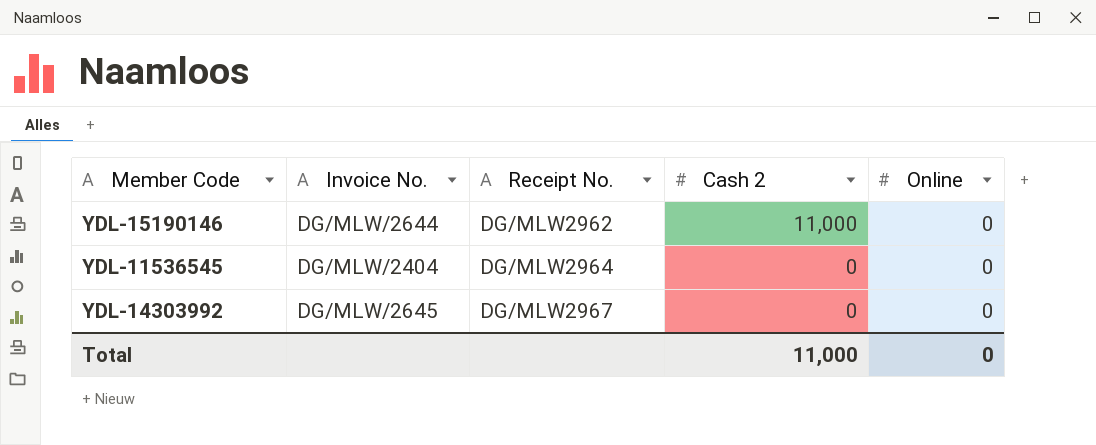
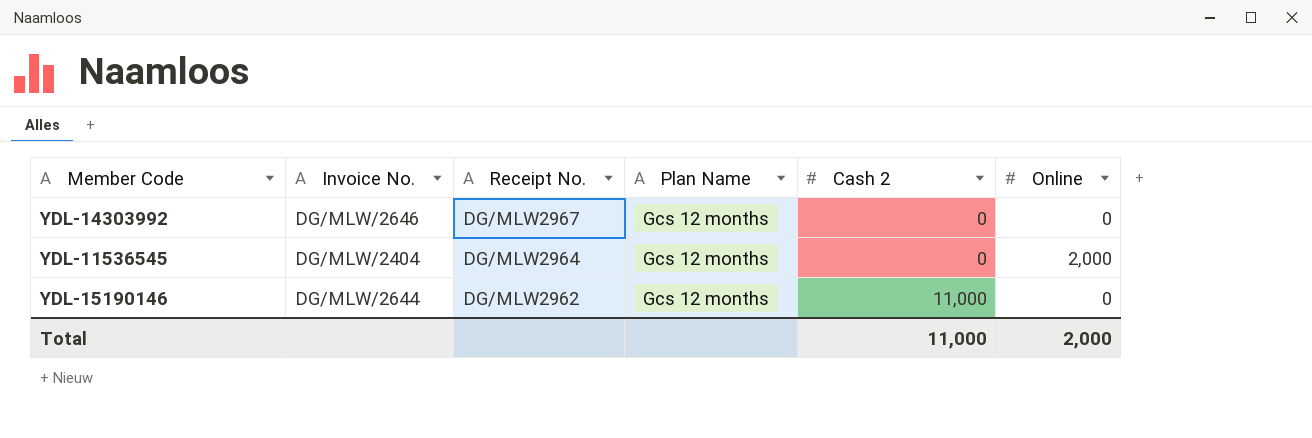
row order: Receipt No. ascending -> Receipt No. descending
column Plan Name | position: none -> 4
YDL-14303992 | Invoice No.: DG/MLW/2645 -> DG/MLW/2646
YDL-11536545 | Online: 0 -> 2,000
Total | Online: 0 -> 2,000

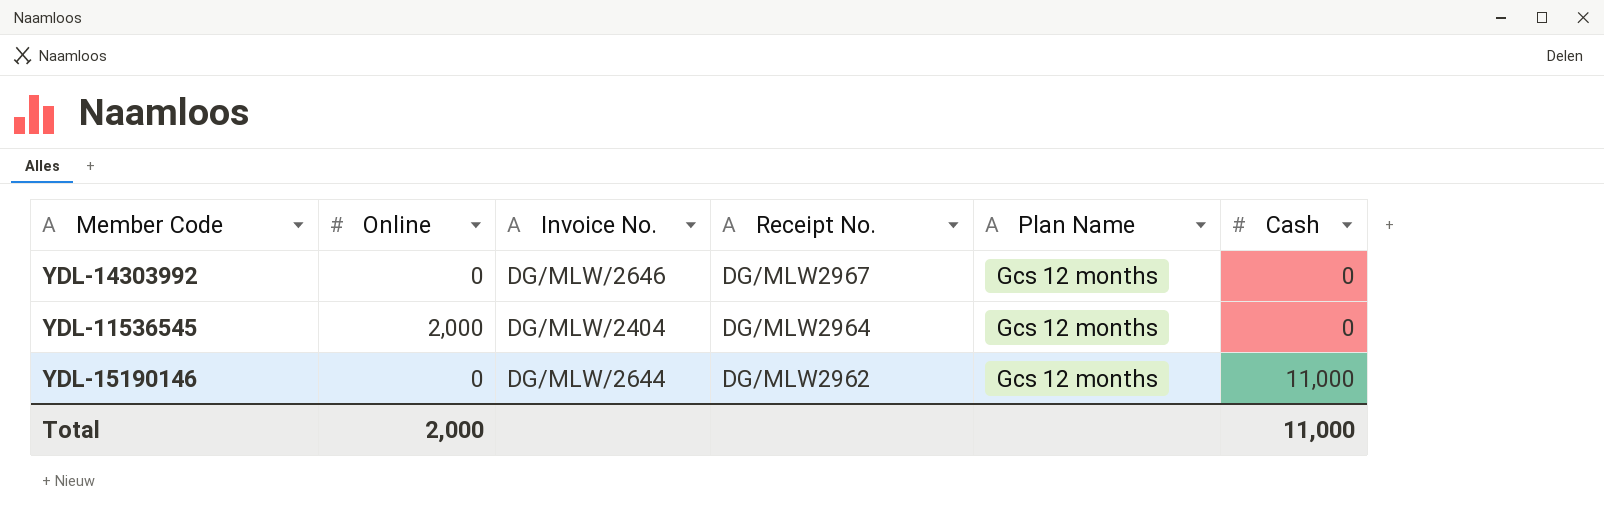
column Online | position: 6 -> 2
column name: Cash 2 -> Cash

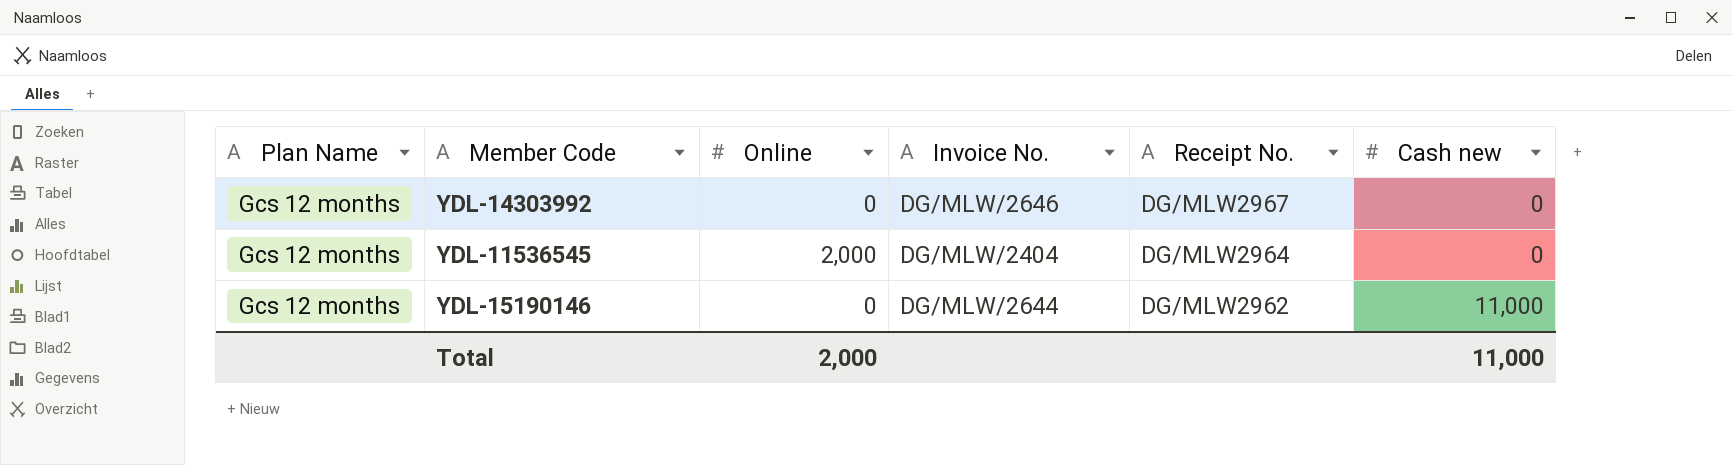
column Plan Name | position: 5 -> 1
column name: Cash -> Cash new

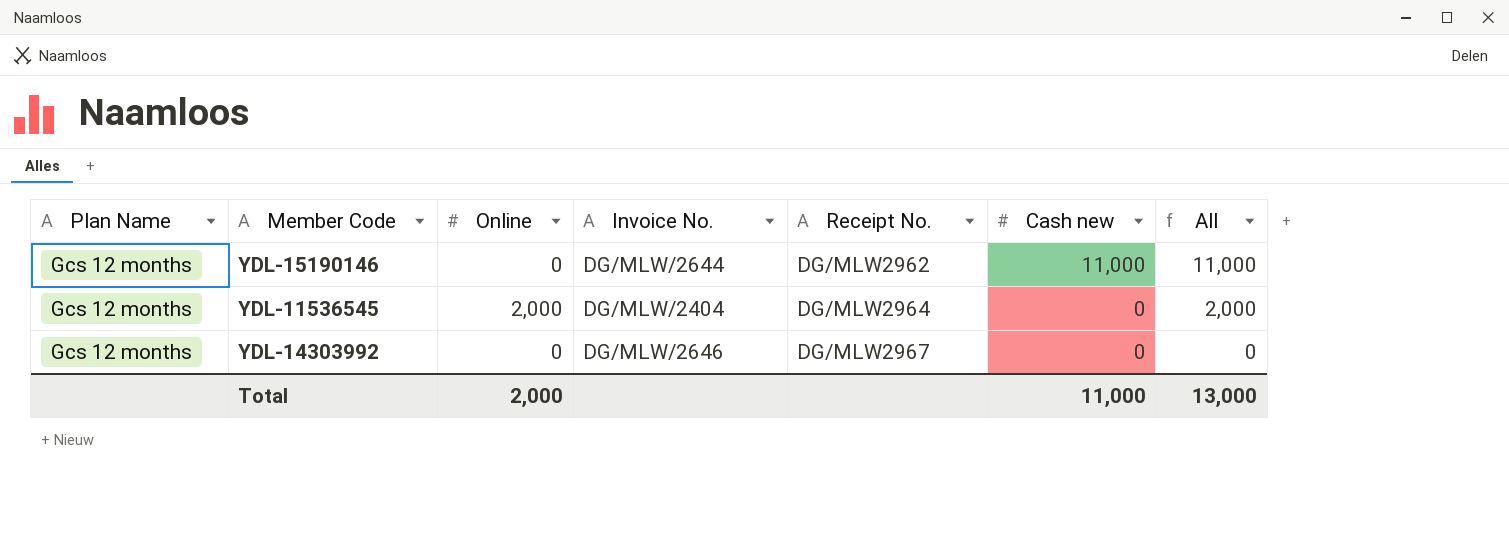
row order: Receipt No. descending -> Receipt No. ascending
column All | formula: none -> [Online] + [Cash new]

